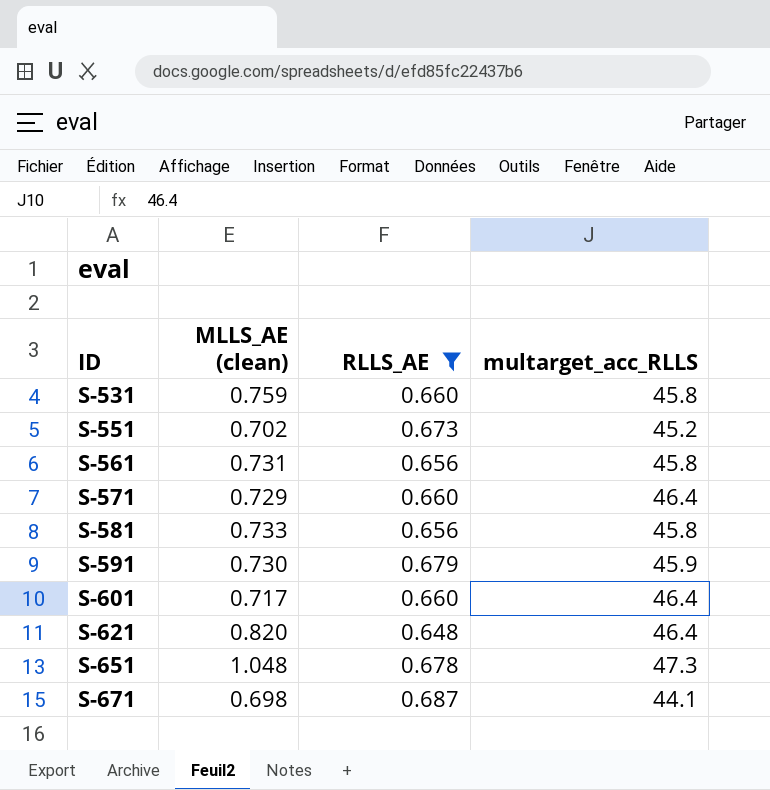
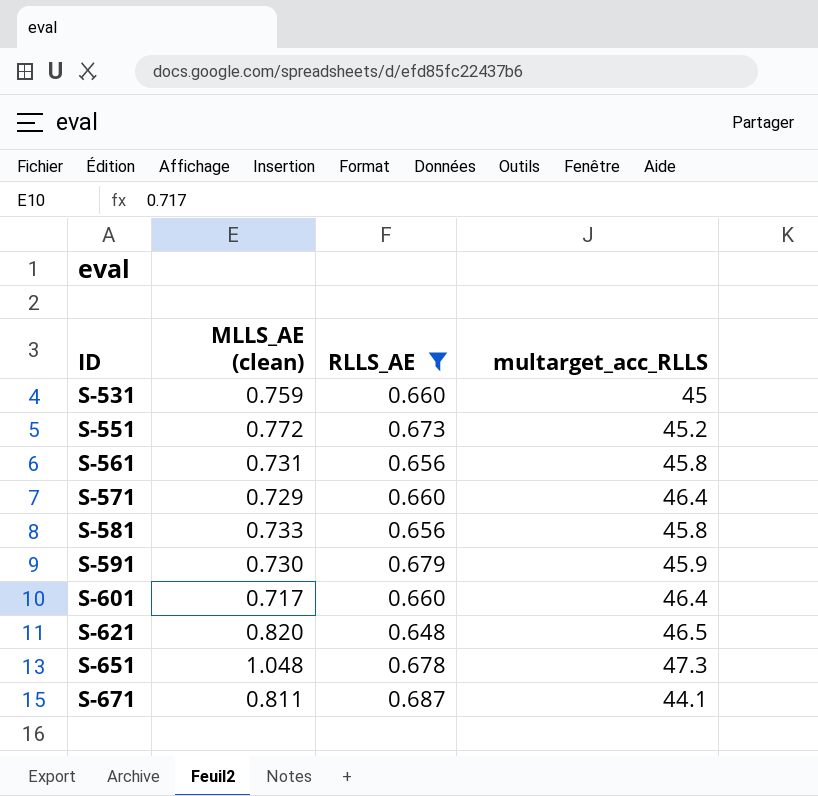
S-531 | multarget_acc_RLLS: 45.8 -> 45
S-551 | MLLS_AE (clean): 0.702 -> 0.772
S-621 | multarget_acc_RLLS: 46.4 -> 46.5
S-671 | MLLS_AE (clean): 0.698 -> 0.811

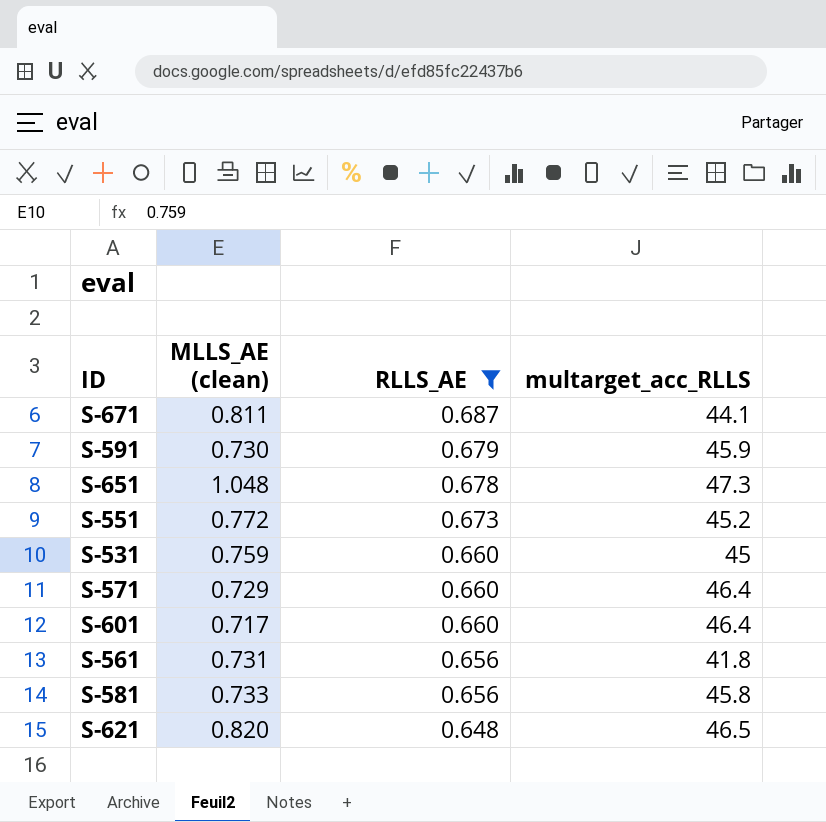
row order: ID ascending -> RLLS_AE descending
S-561 | multarget_acc_RLLS: 45.8 -> 41.8

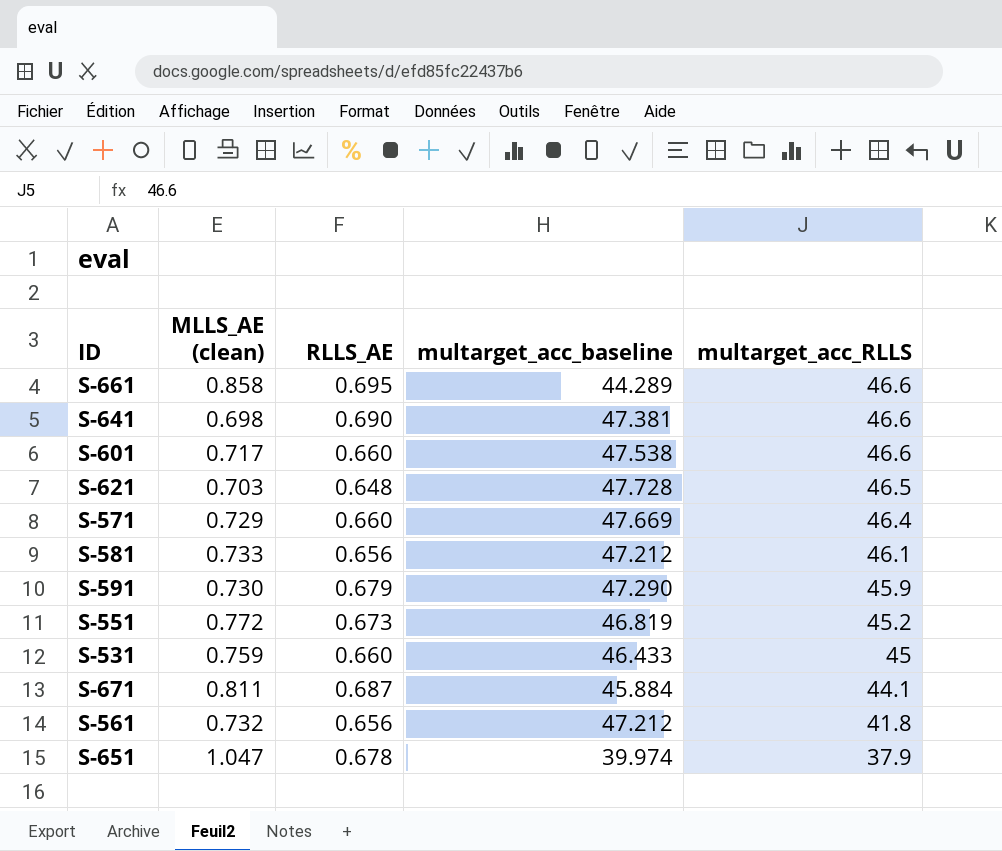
filter: RLLS_AE <= 0.687 -> none
row order: RLLS_AE descending -> multarget_acc_RLLS descending
column multarget_acc_baseline | position: none -> 4
S-601 | multarget_acc_RLLS: 46.4 -> 46.6
S-621 | MLLS_AE (clean): 0.820 -> 0.703
S-581 | multarget_acc_RLLS: 45.8 -> 46.1
S-561 | MLLS_AE (clean): 0.731 -> 0.732
S-651 | MLLS_AE (clean): 1.048 -> 1.047
S-651 | multarget_acc_RLLS: 47.3 -> 37.9

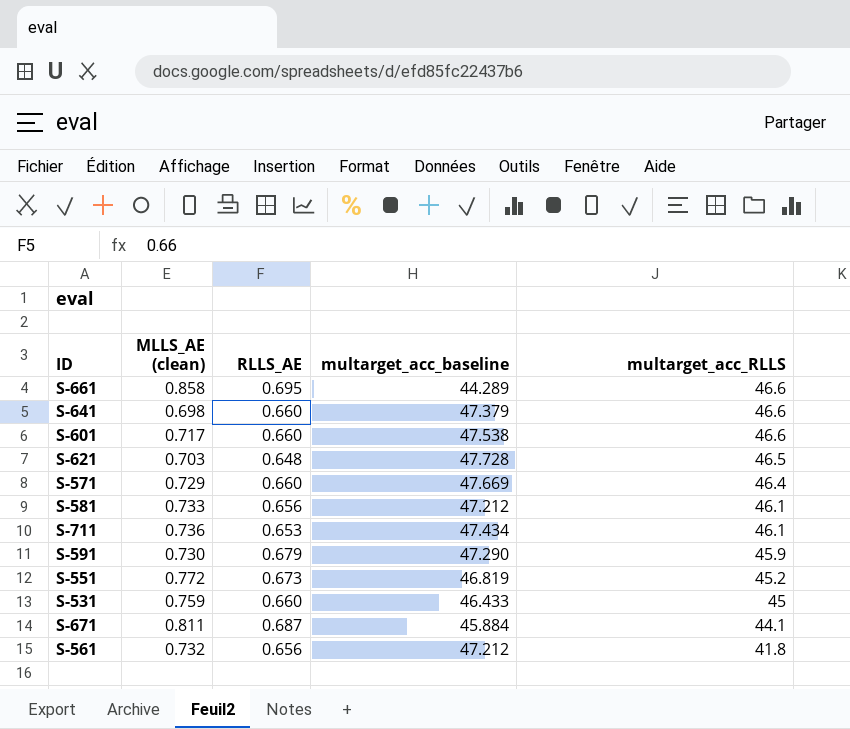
row S-651: 1.047 | 0.678 | 39.974 | 37.9 -> none
S-641 | RLLS_AE: 0.690 -> 0.660
S-641 | multarget_acc_baseline: 47.381 -> 47.379
row S-711: none -> 0.736 | 0.653 | 47.434 | 46.1

